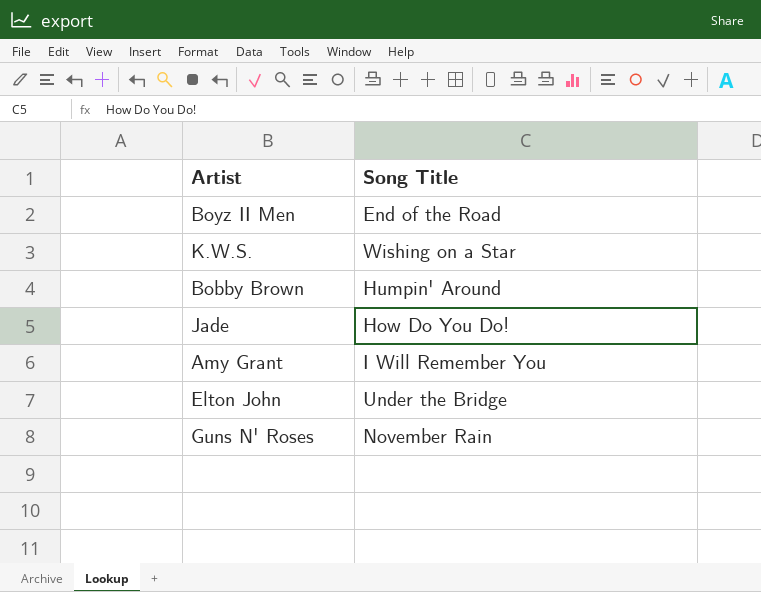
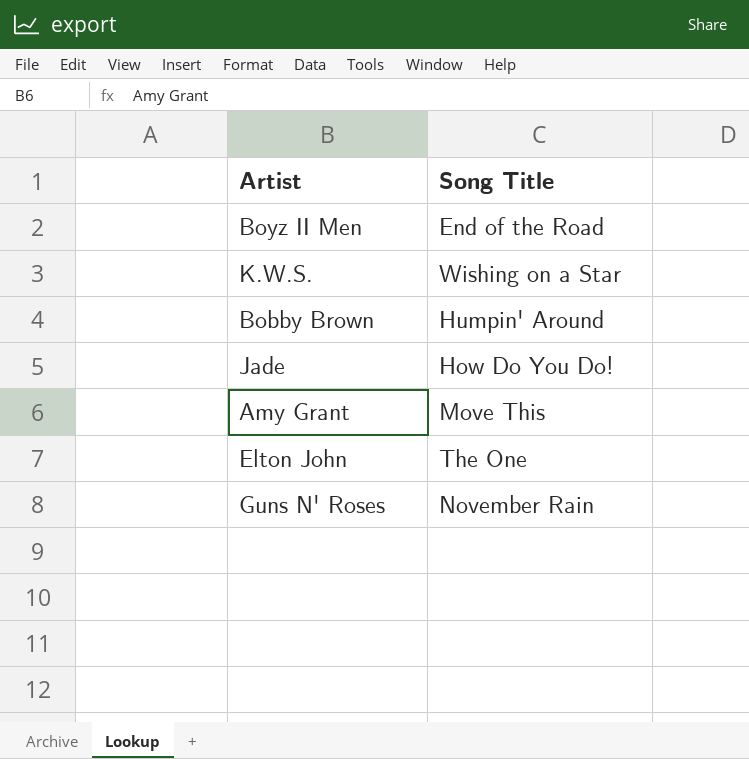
Amy Grant | Song Title: I Will Remember You -> Move This
Elton John | Song Title: Under the Bridge -> The One

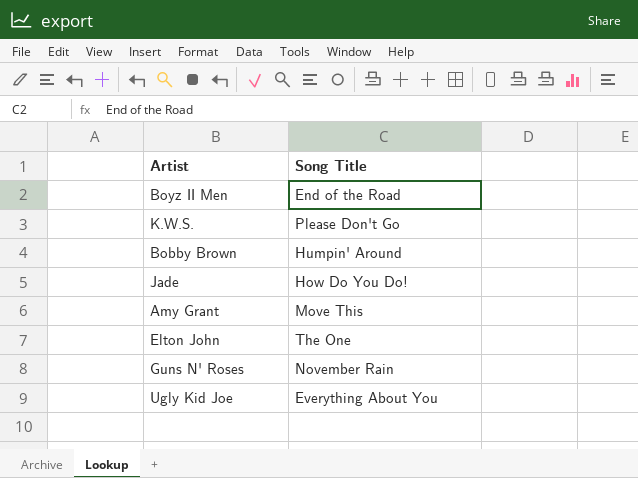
K.W.S. | Song Title: Wishing on a Star -> Please Don't Go
row Ugly Kid Joe: none -> Everything About You

